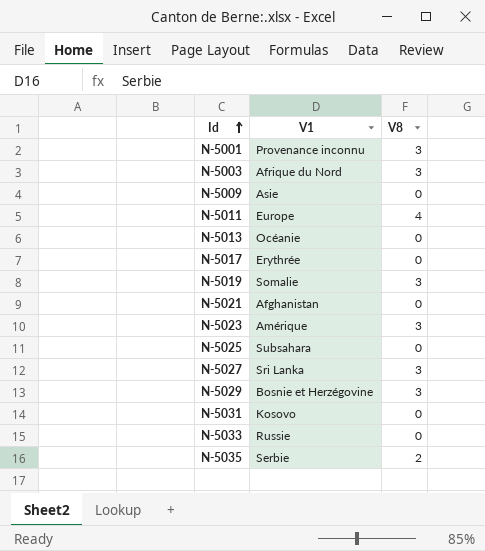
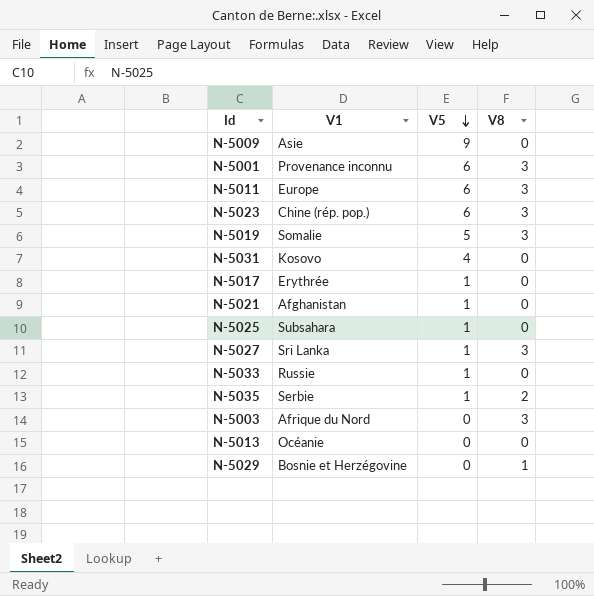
row order: Id ascending -> V5 descending
column V5 | position: none -> 3
N-5011 | V8: 4 -> 3
N-5023 | V1: Amérique -> Chine (rép. pop.)
N-5029 | V8: 3 -> 1

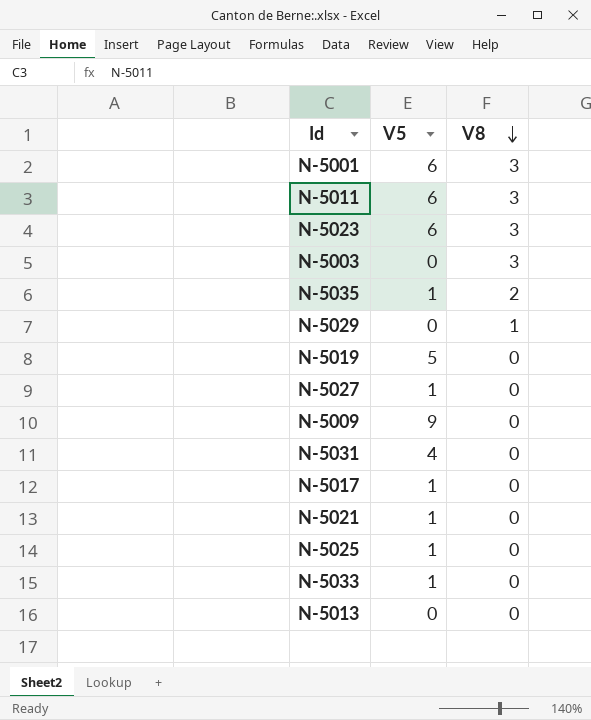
row order: V5 descending -> V8 descending
column V1 | position: 2 -> none
N-5019 | V8: 3 -> 0
N-5027 | V8: 3 -> 0

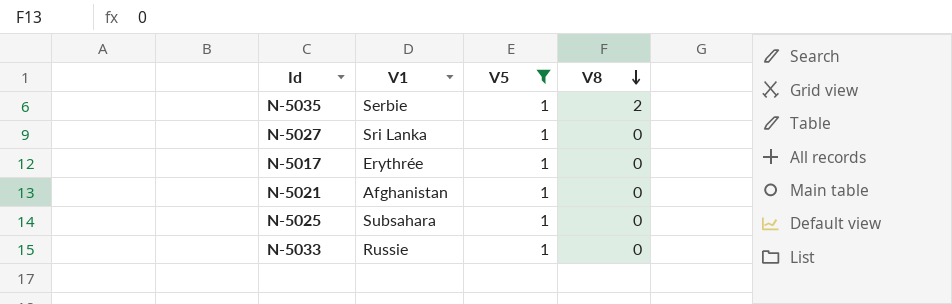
filter: none -> V5 = 1
column V1 | position: none -> 2

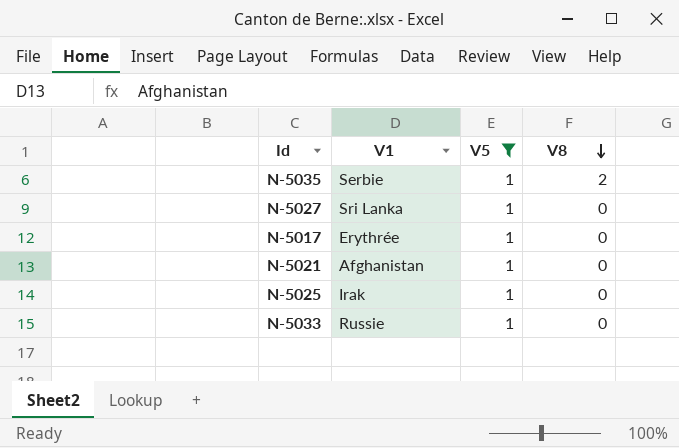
N-5025 | V1: Subsahara -> Irak

